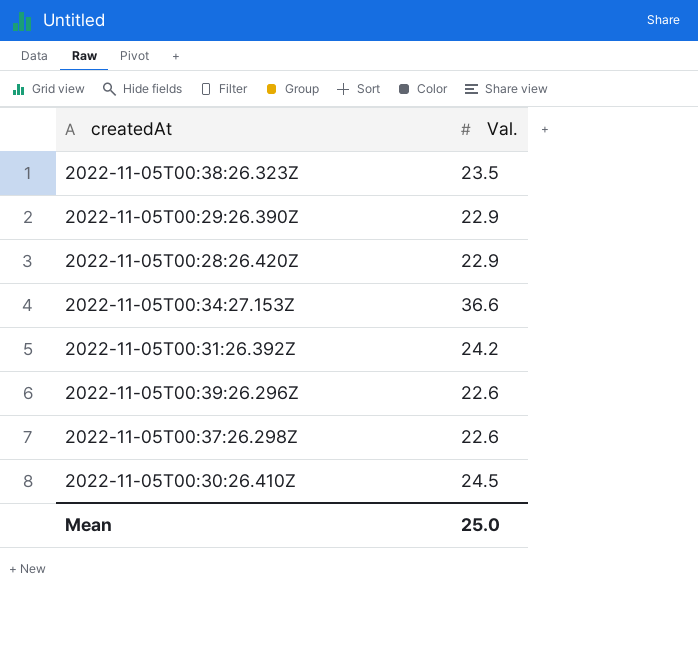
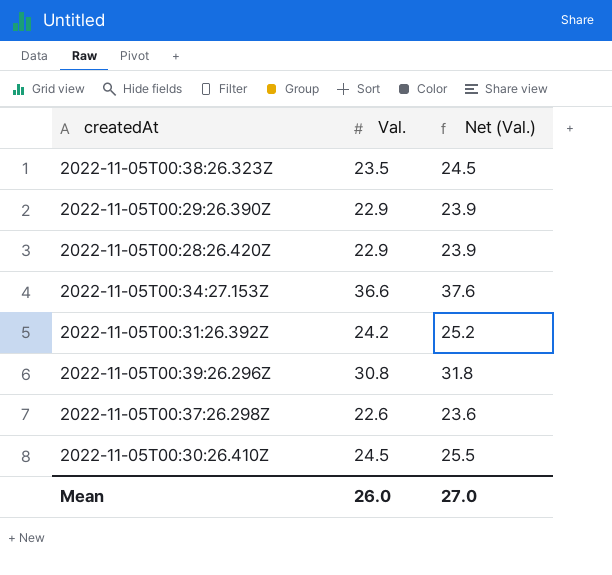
column Net (Val.) | formula: none -> [Val.] + 1
2022-11-05T00:39:26.296Z | Val.: 22.6 -> 30.8
Mean | Val.: 25.0 -> 26.0

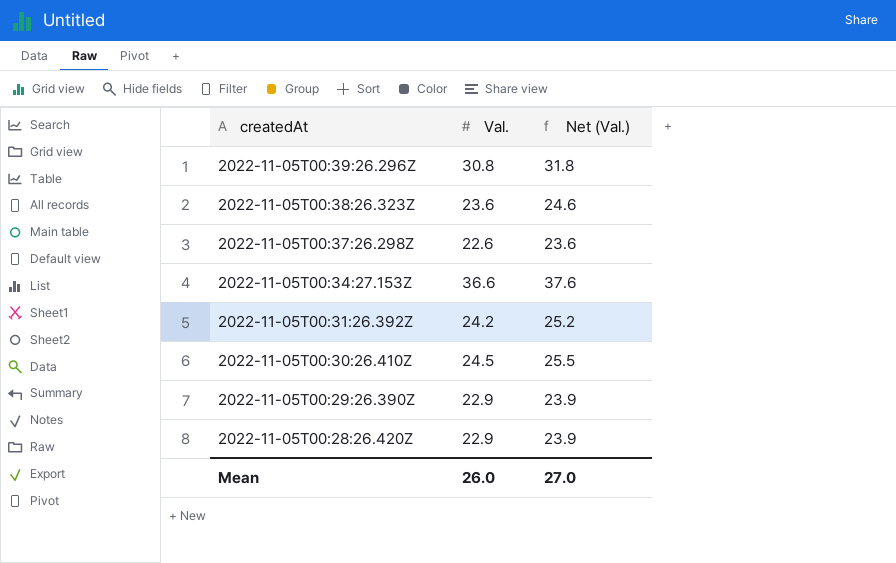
row order: none -> createdAt descending
2022-11-05T00:38:26.323Z | Val.: 23.5 -> 23.6
2022-11-05T00:38:26.323Z | Net (Val.): 24.5 -> 24.6

